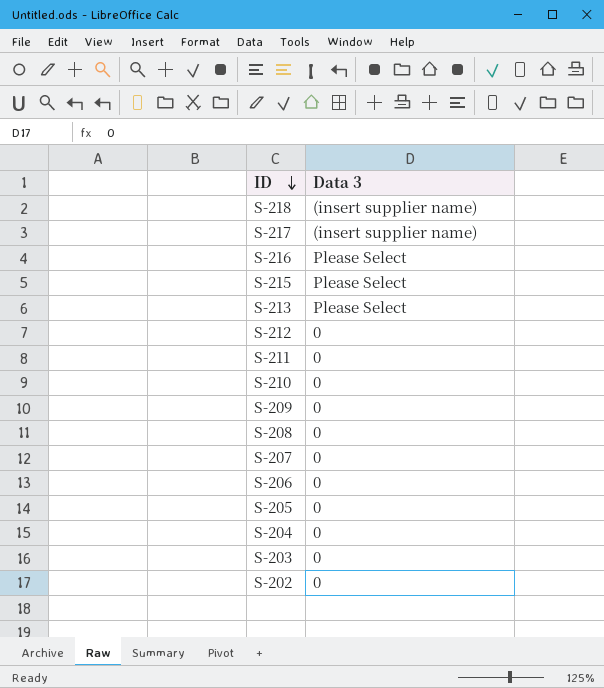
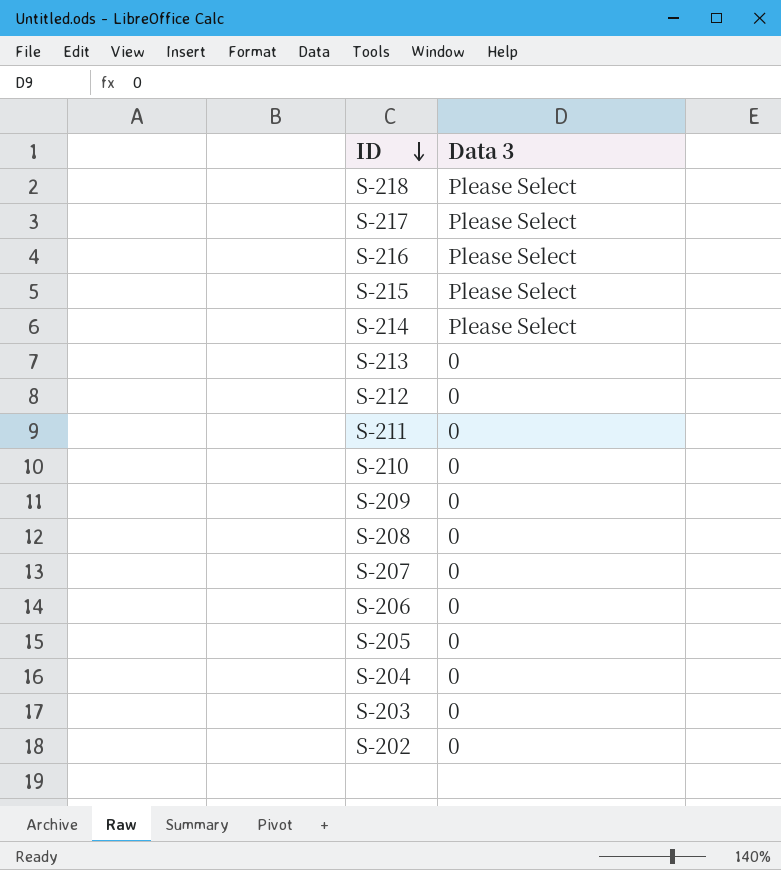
S-218 | Data 3: (insert supplier name) -> Please Select
S-217 | Data 3: (insert supplier name) -> Please Select
row S-214: none -> Please Select
S-213 | Data 3: Please Select -> 0

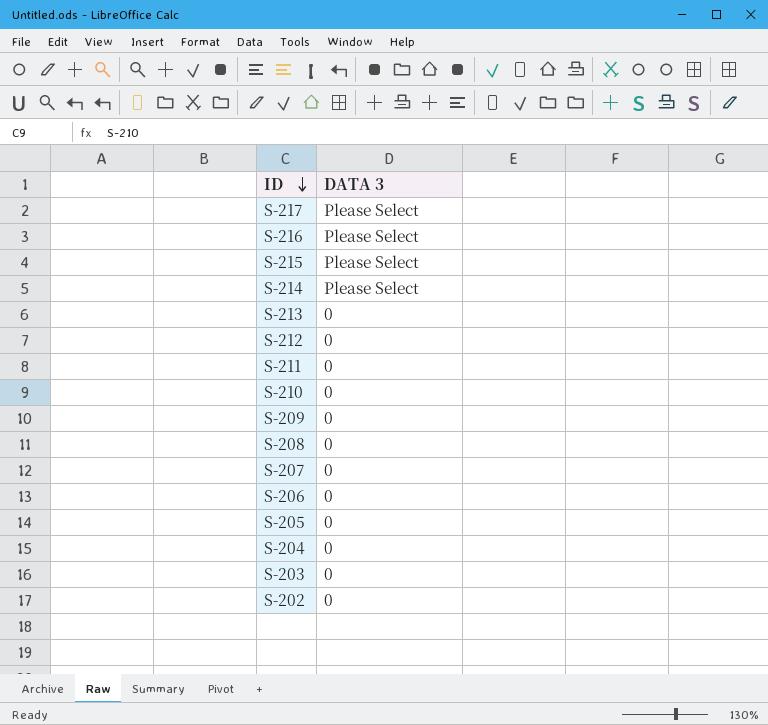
column name: Data 3 -> DATA 3
row S-218: Please Select -> none

